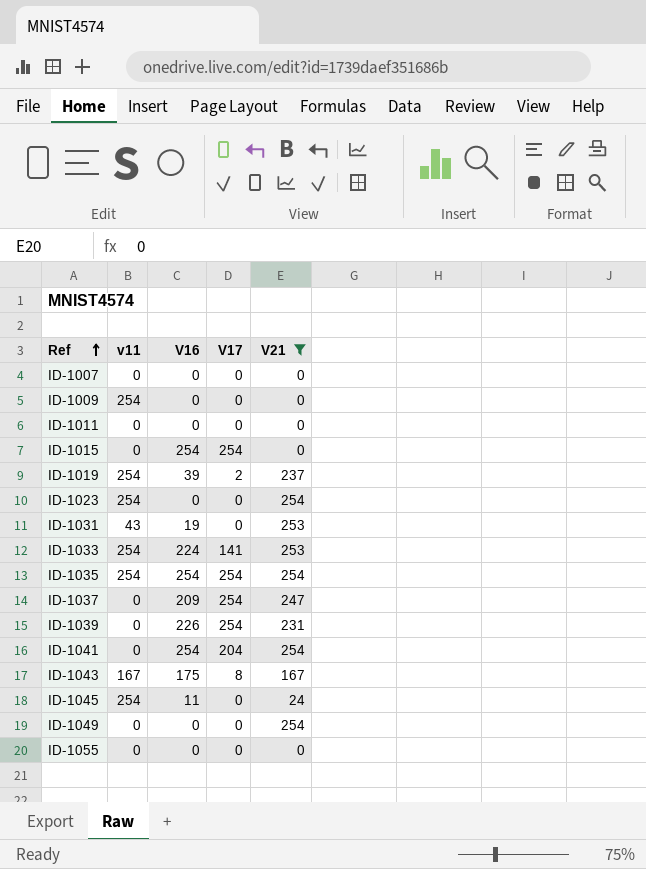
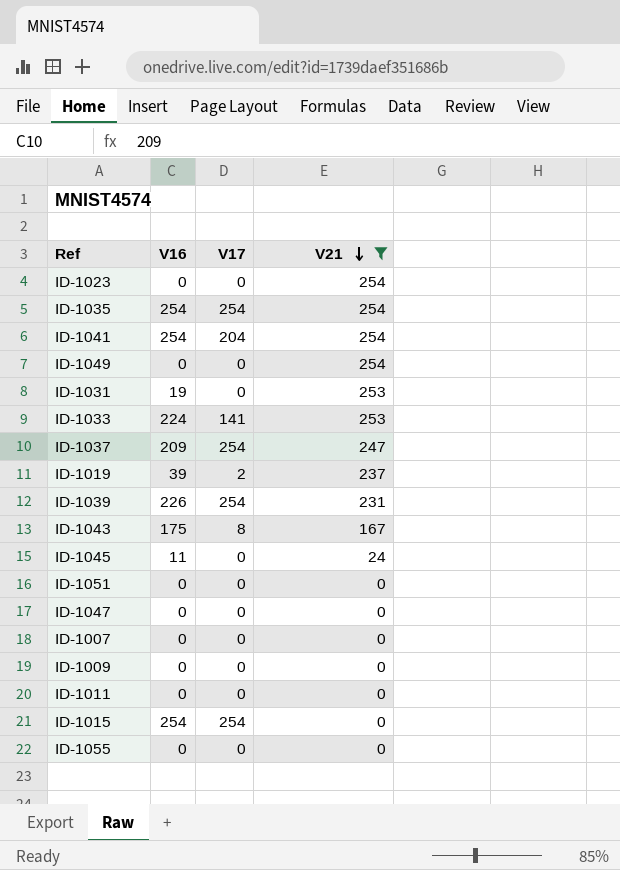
row order: Ref ascending -> V21 descending
column v11 | position: 2 -> none
row ID-1051: none -> 0 | 0 | 0
row ID-1047: none -> 0 | 0 | 0

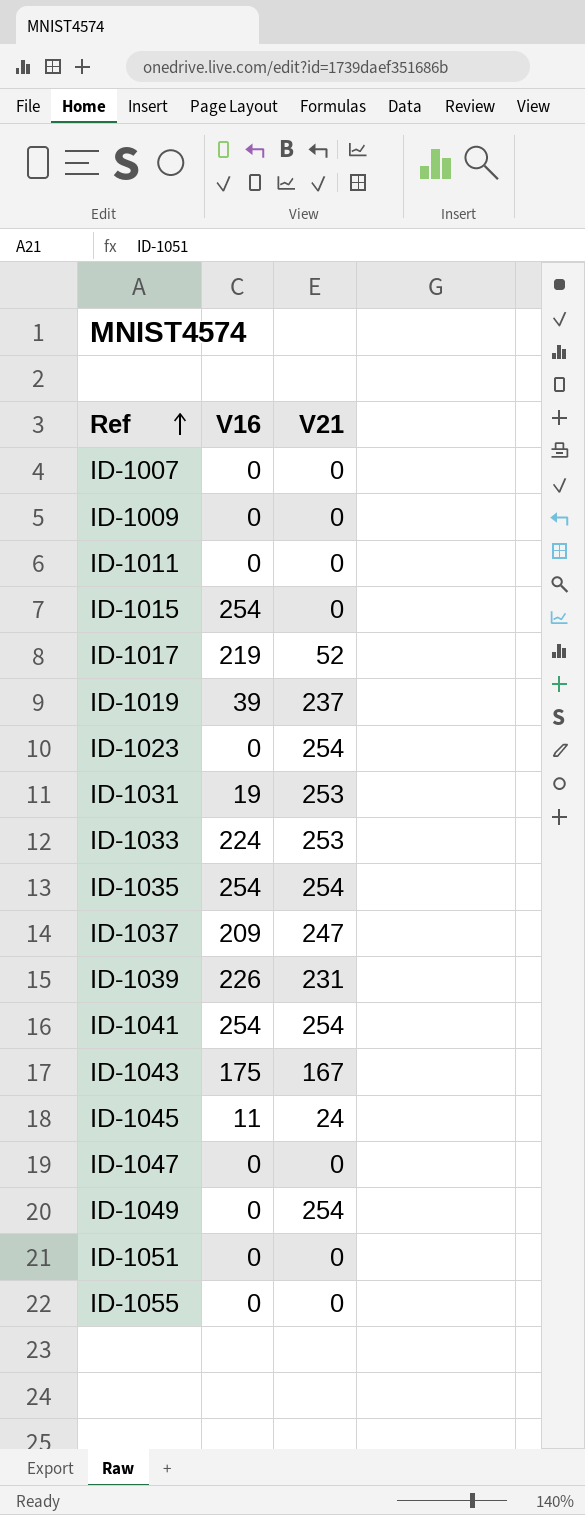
filter: V21 != 52 -> none
row order: V21 descending -> Ref ascending
column V17 | position: 3 -> none

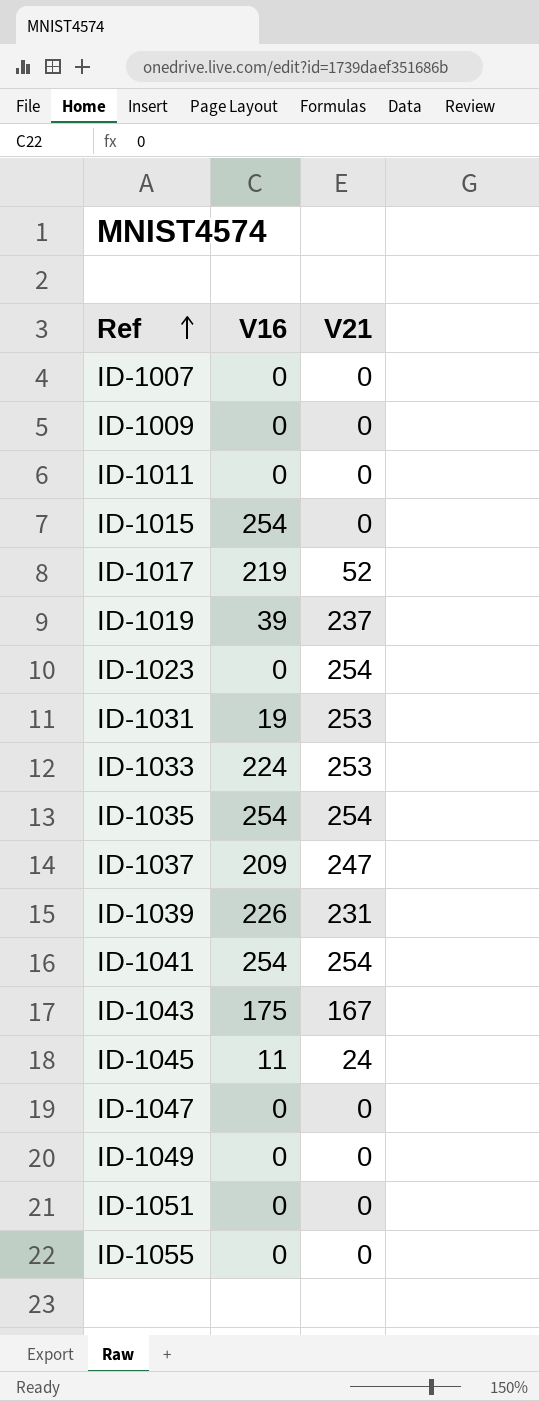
ID-1049 | V21: 254 -> 0

